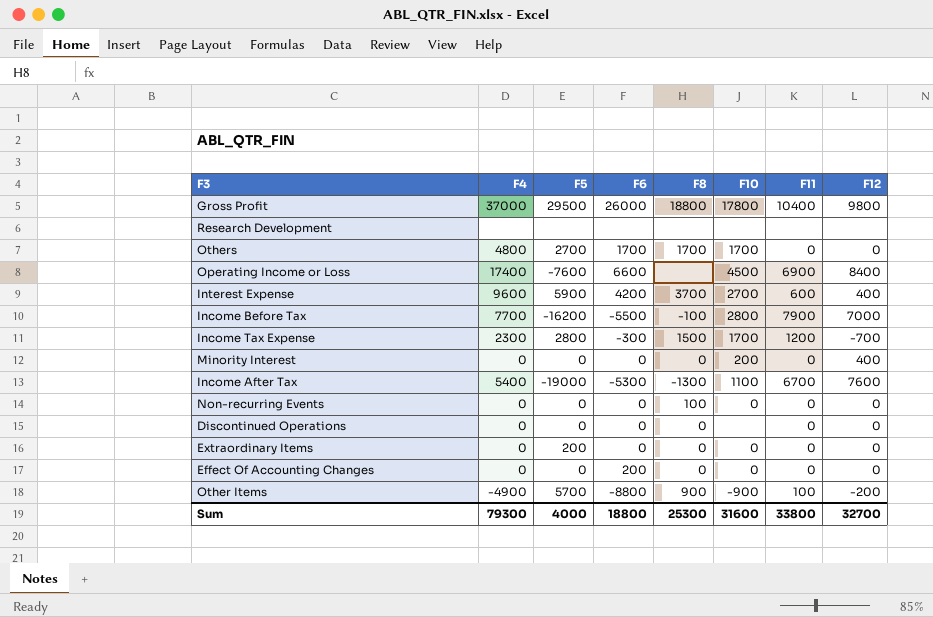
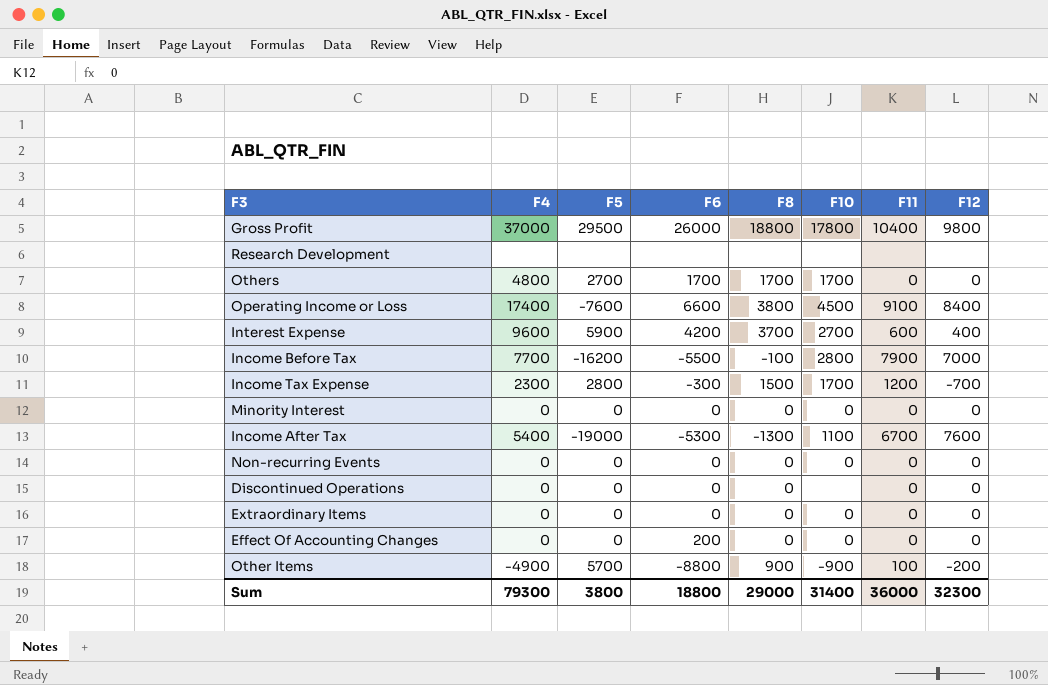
Operating Income or Loss | F8: none -> 3800
Operating Income or Loss | F11: 6900 -> 9100
Minority Interest | F10: 200 -> 0
Minority Interest | F12: 400 -> 0
Non-recurring Events | F8: 100 -> 0
Extraordinary Items | F5: 200 -> 0
Sum | F5: 4000 -> 3800
Sum | F8: 25300 -> 29000
Sum | F10: 31600 -> 31400
Sum | F11: 33800 -> 36000
Sum | F12: 32700 -> 32300

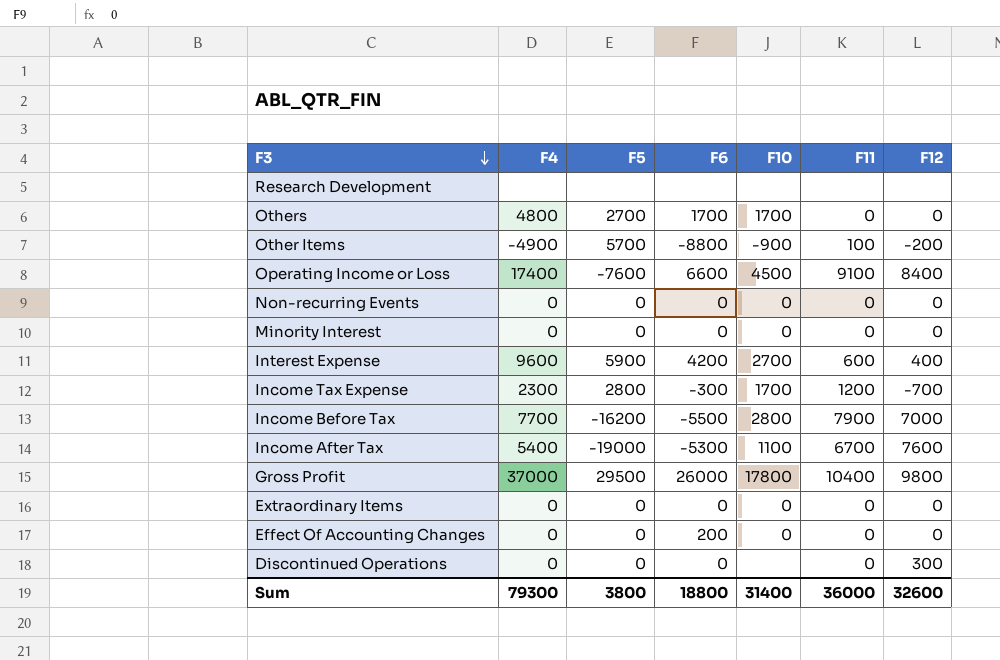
row order: none -> F3 descending
column F8 | position: 5 -> none
Discontinued Operations | F12: 0 -> 300
Sum | F12: 32300 -> 32600

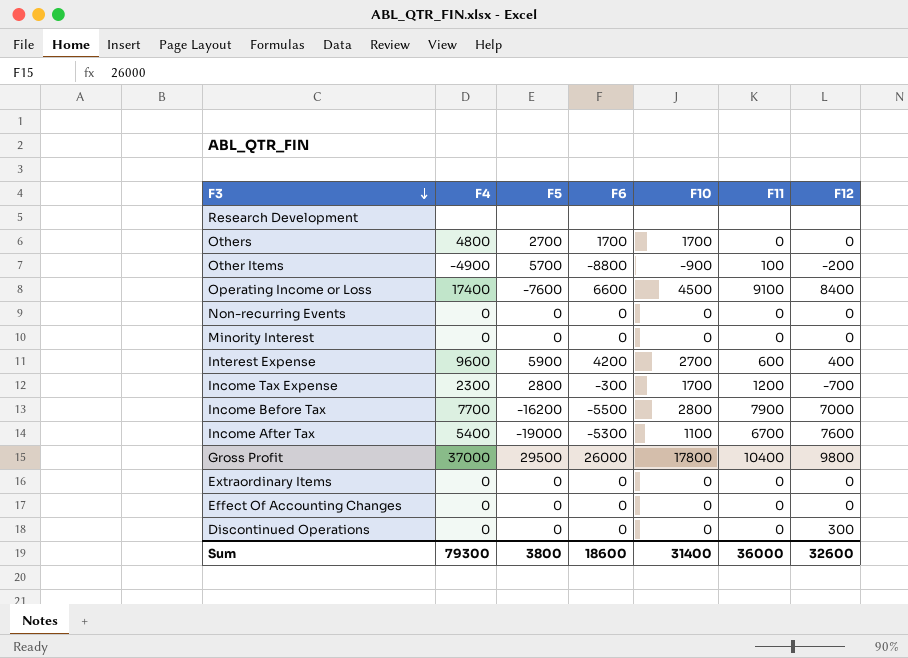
Effect Of Accounting Changes | F6: 200 -> 0
Discontinued Operations | F10: none -> 0
Sum | F6: 18800 -> 18600

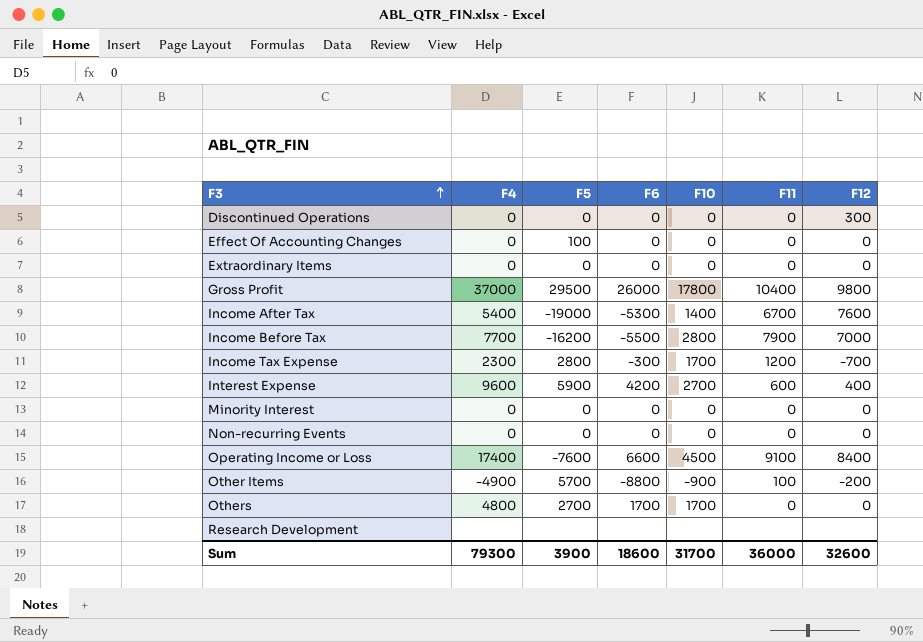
row order: F3 descending -> F3 ascending
Effect Of Accounting Changes | F5: 0 -> 100
Income After Tax | F10: 1100 -> 1400
Sum | F5: 3800 -> 3900
Sum | F10: 31400 -> 31700

